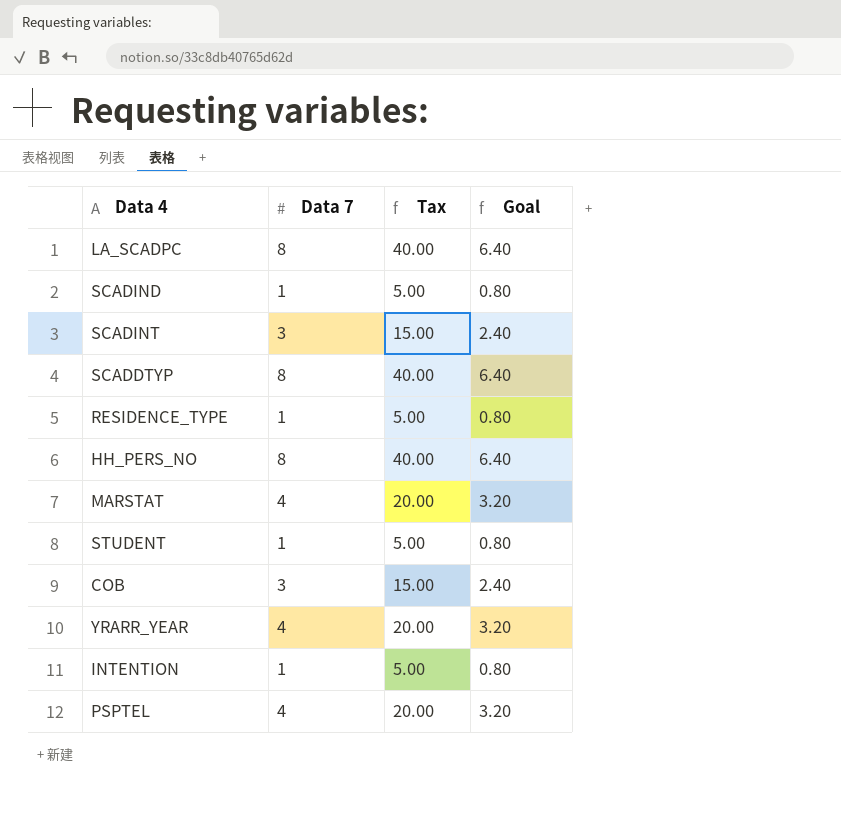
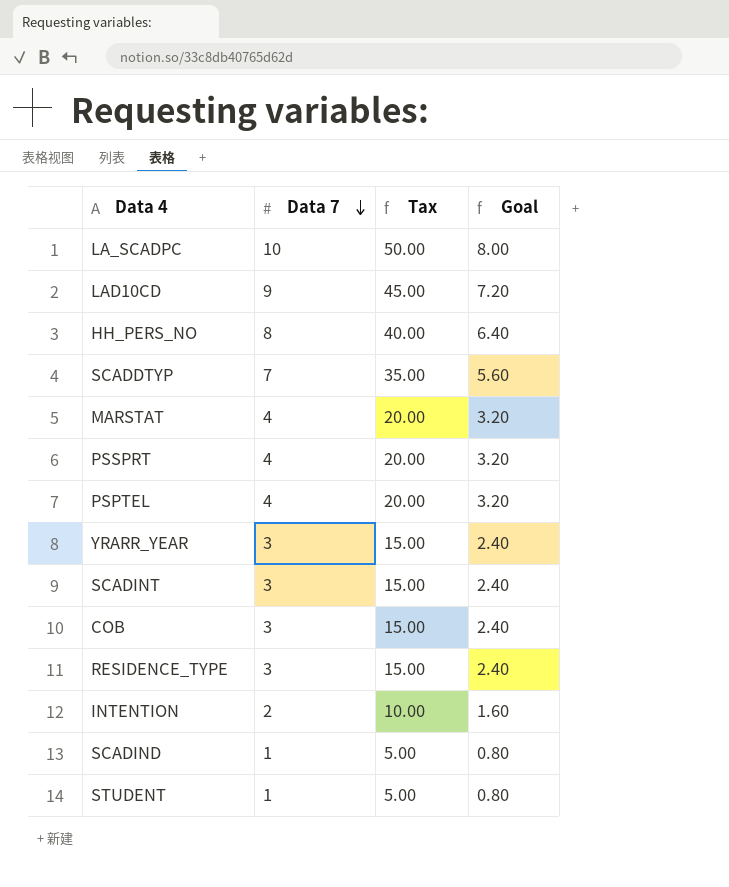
row order: none -> Data 7 descending
LA_SCADPC | Data 7: 8 -> 10
LA_SCADPC | Tax: 40.00 -> 50.00
LA_SCADPC | Goal: 6.40 -> 8.00
row LAD10CD: none -> 9 | 45.00 | 7.20
SCADDTYP | Data 7: 8 -> 7
SCADDTYP | Tax: 40.00 -> 35.00
SCADDTYP | Goal: 6.40 -> 5.60
row PSSPRT: none -> 4 | 20.00 | 3.20
YRARR_YEAR | Data 7: 4 -> 3
YRARR_YEAR | Tax: 20.00 -> 15.00
YRARR_YEAR | Goal: 3.20 -> 2.40
RESIDENCE_TYPE | Data 7: 1 -> 3
RESIDENCE_TYPE | Tax: 5.00 -> 15.00
RESIDENCE_TYPE | Goal: 0.80 -> 2.40
INTENTION | Data 7: 1 -> 2
INTENTION | Tax: 5.00 -> 10.00
INTENTION | Goal: 0.80 -> 1.60

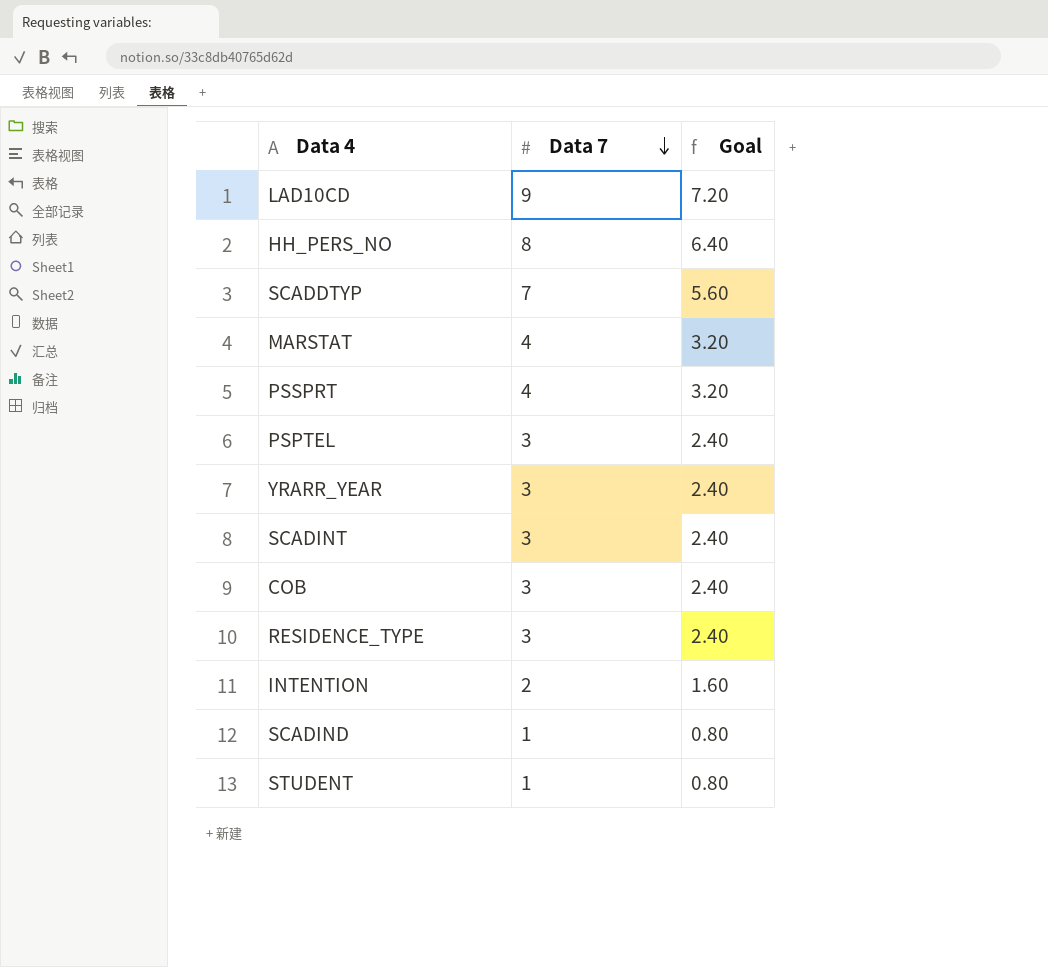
column Tax | formula: [Data 7] * 5 -> none
row LA_SCADPC: 10 | 50.00 | 8.00 -> none
PSPTEL | Data 7: 4 -> 3
PSPTEL | Goal: 3.20 -> 2.40

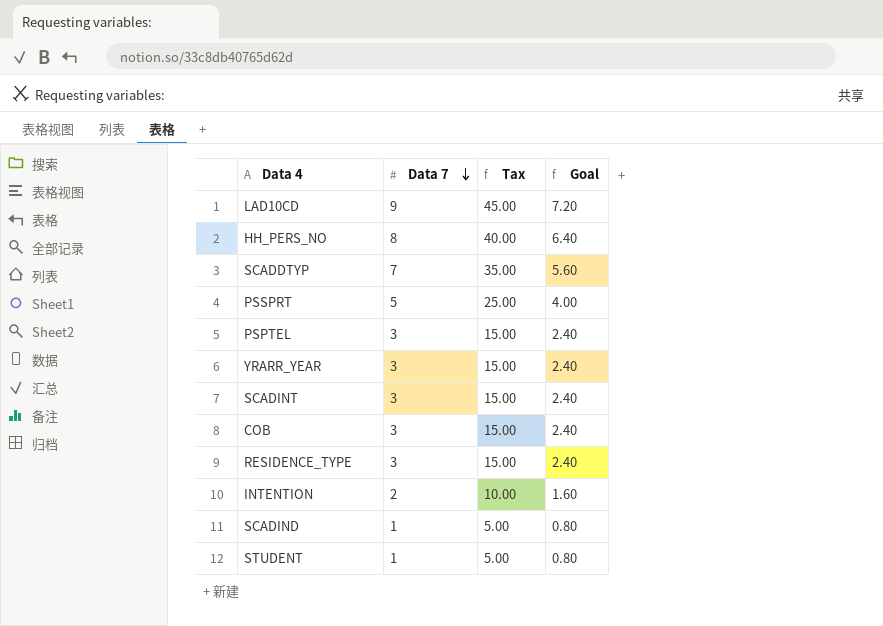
column Tax | formula: none -> [Data 7] * 5
row MARSTAT: 4 | 3.20 -> none
PSSPRT | Data 7: 4 -> 5
PSSPRT | Goal: 3.20 -> 4.00

